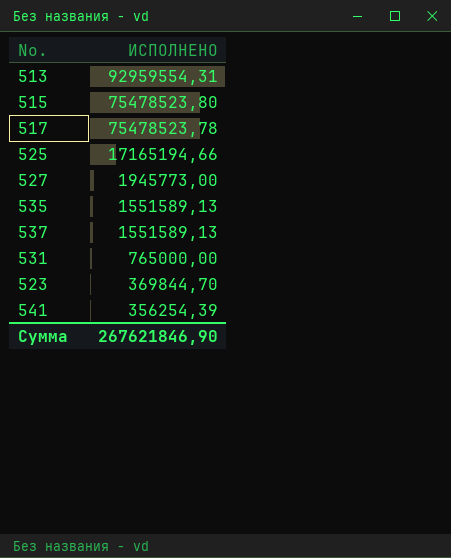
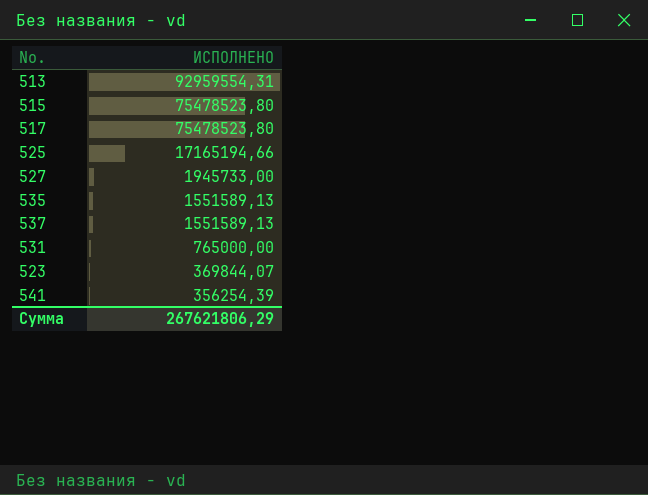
517 | ИСПОЛНЕНО: 75478523,78 -> 75478523,80
527 | ИСПОЛНЕНО: 1945773,00 -> 1945733,00
523 | ИСПОЛНЕНО: 369844,70 -> 369844,07
Сумма | ИСПОЛНЕНО: 267621846,90 -> 267621806,29

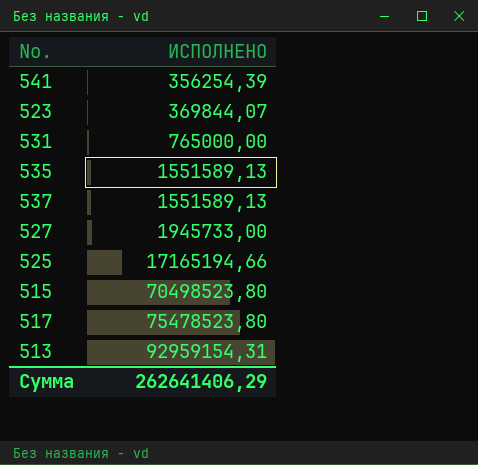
row order: ИСПОЛНЕНО descending -> ИСПОЛНЕНО ascending
515 | ИСПОЛНЕНО: 75478523,80 -> 70498523,80
513 | ИСПОЛНЕНО: 92959554,31 -> 92959154,31
Сумма | ИСПОЛНЕНО: 267621806,29 -> 262641406,29

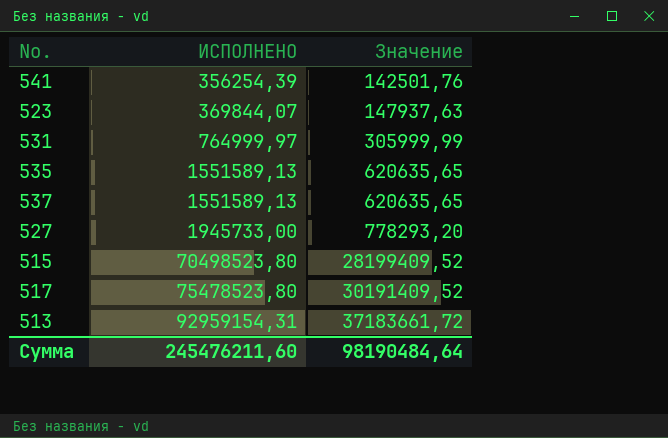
column Значение | formula: none -> [ИСПОЛНЕНО] * 0,4
row 525: 17165194,66 -> none
531 | ИСПОЛНЕНО: 765000,00 -> 764999,97
Сумма | ИСПОЛНЕНО: 262641406,29 -> 245476211,60

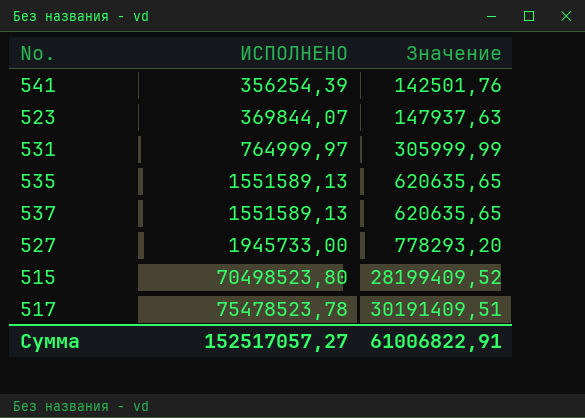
row 513: 92959154,31 | 37183661,72 -> none
517 | ИСПОЛНЕНО: 75478523,80 -> 75478523,78
517 | Значение: 30191409,52 -> 30191409,51
Сумма | ИСПОЛНЕНО: 245476211,60 -> 152517057,27
Сумма | Значение: 98190484,64 -> 61006822,91

